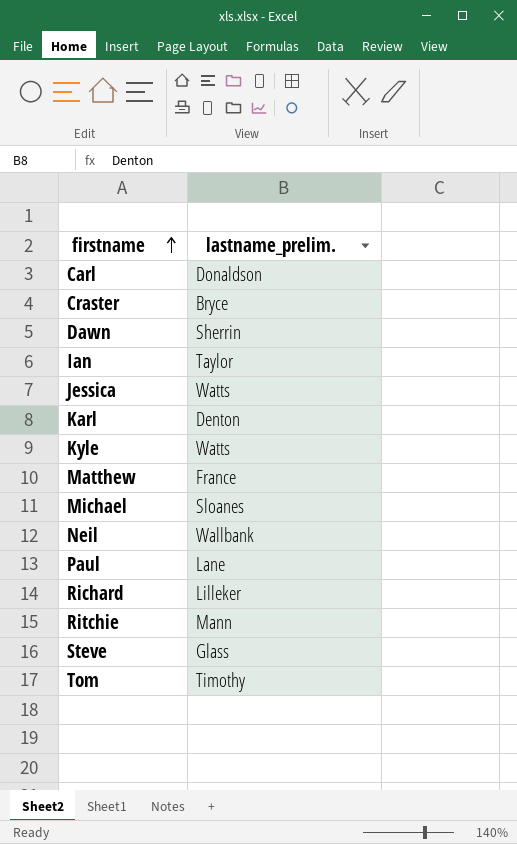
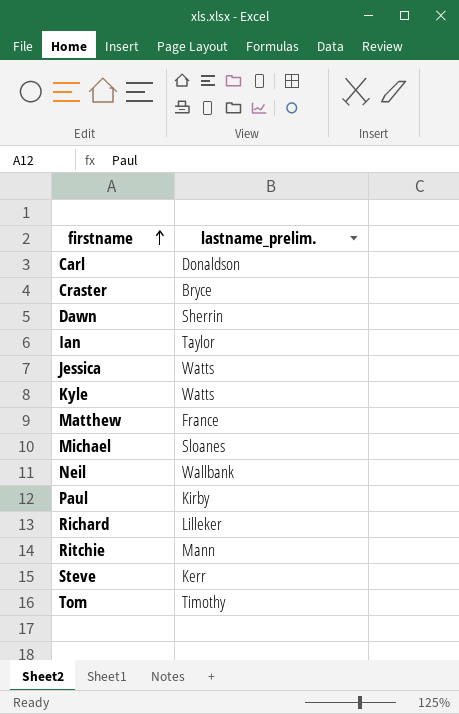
row Karl: Denton -> none
Paul | lastname_prelim.: Lane -> Kirby
Steve | lastname_prelim.: Glass -> Kerr

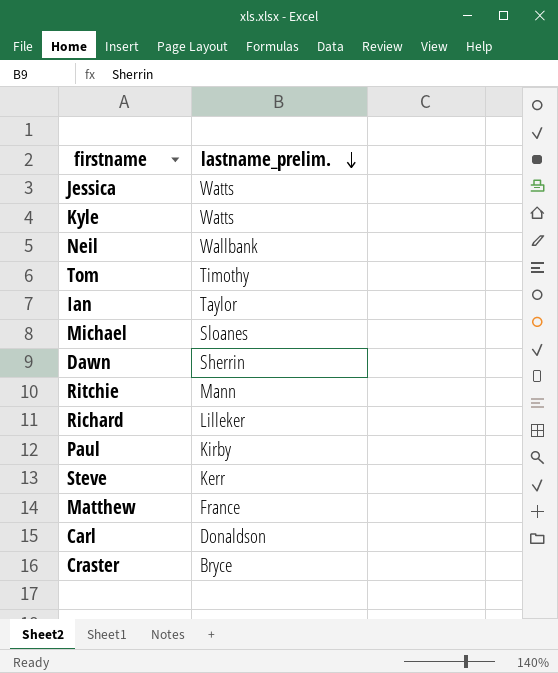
row order: firstname ascending -> lastname_prelim. descending

